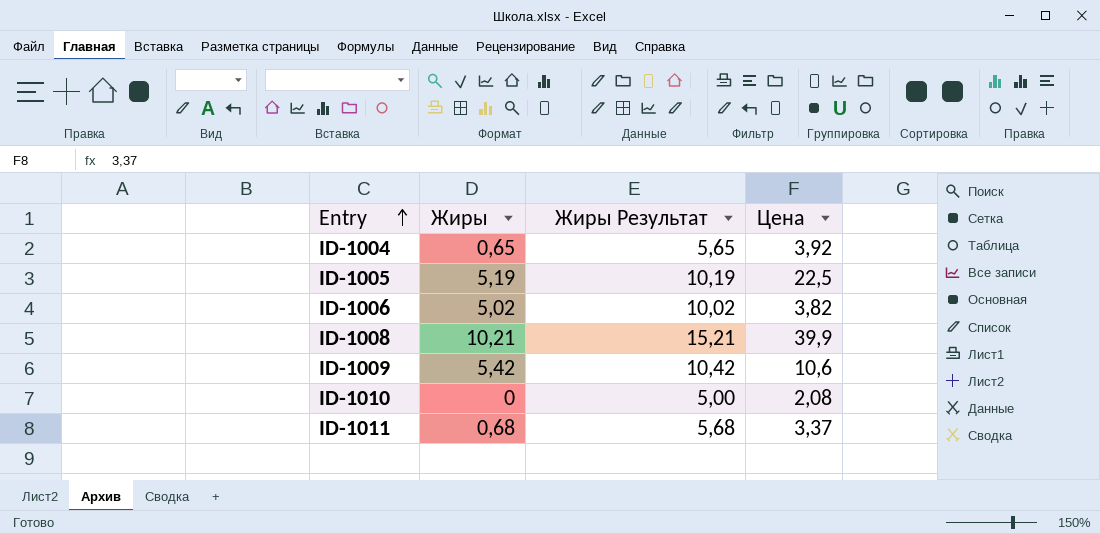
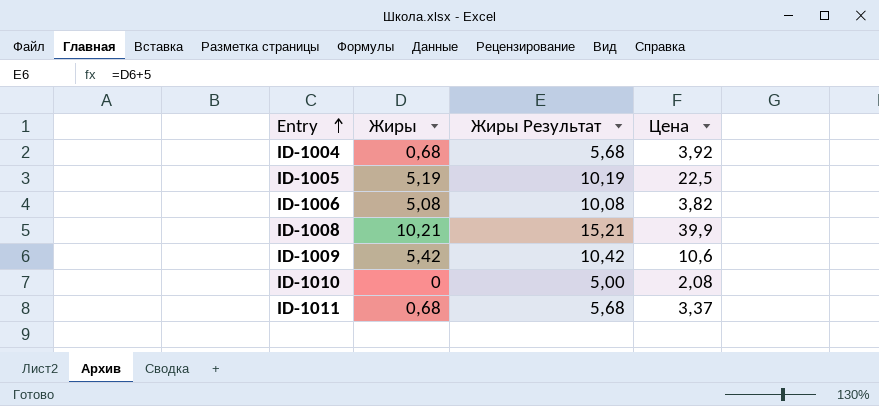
ID-1004 | Жиры: 0,65 -> 0,68
ID-1004 | Жиры Результат: 5,65 -> 5,68
ID-1006 | Жиры: 5,02 -> 5,08
ID-1006 | Жиры Результат: 10,02 -> 10,08

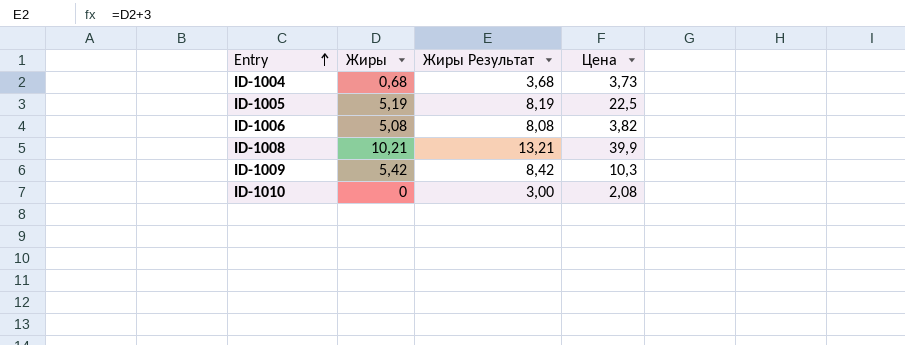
column Жиры Результат | formula: [Жиры] + 5 -> [Жиры] + 3
row ID-1011: 0,68 | 5,68 | 3,37 -> none
ID-1004 | Цена: 3,92 -> 3,73
ID-1009 | Цена: 10,6 -> 10,3

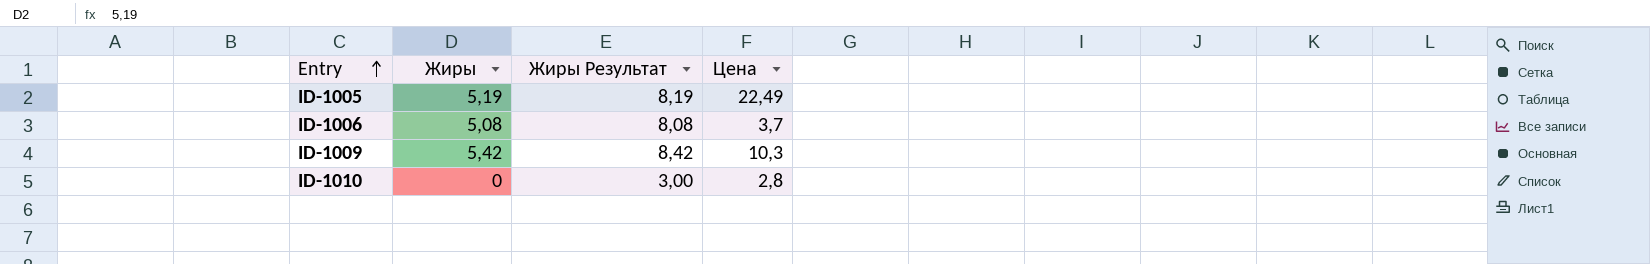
row ID-1004: 0,68 | 3,68 | 3,73 -> none
row ID-1008: 10,21 | 13,21 | 39,9 -> none
ID-1005 | Цена: 22,5 -> 22,49
ID-1006 | Цена: 3,82 -> 3,7
ID-1010 | Цена: 2,08 -> 2,8

